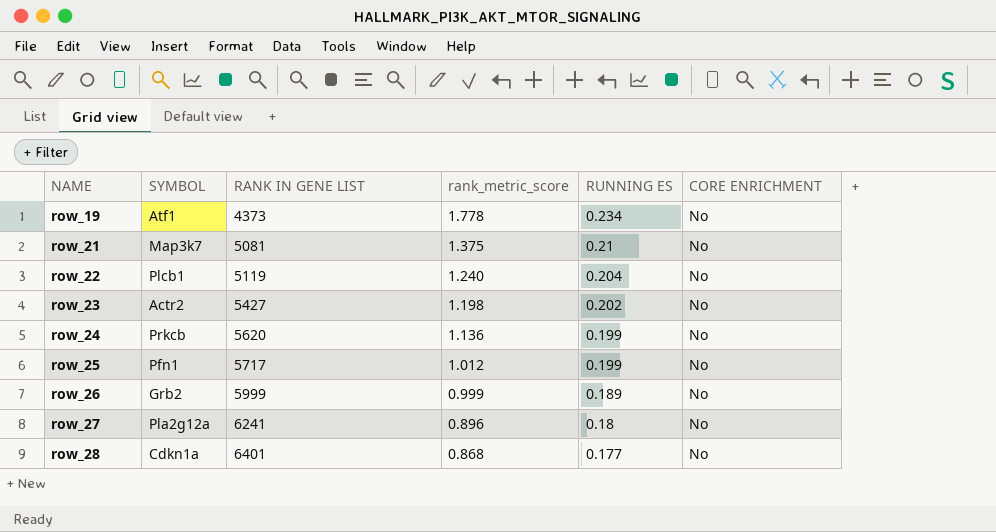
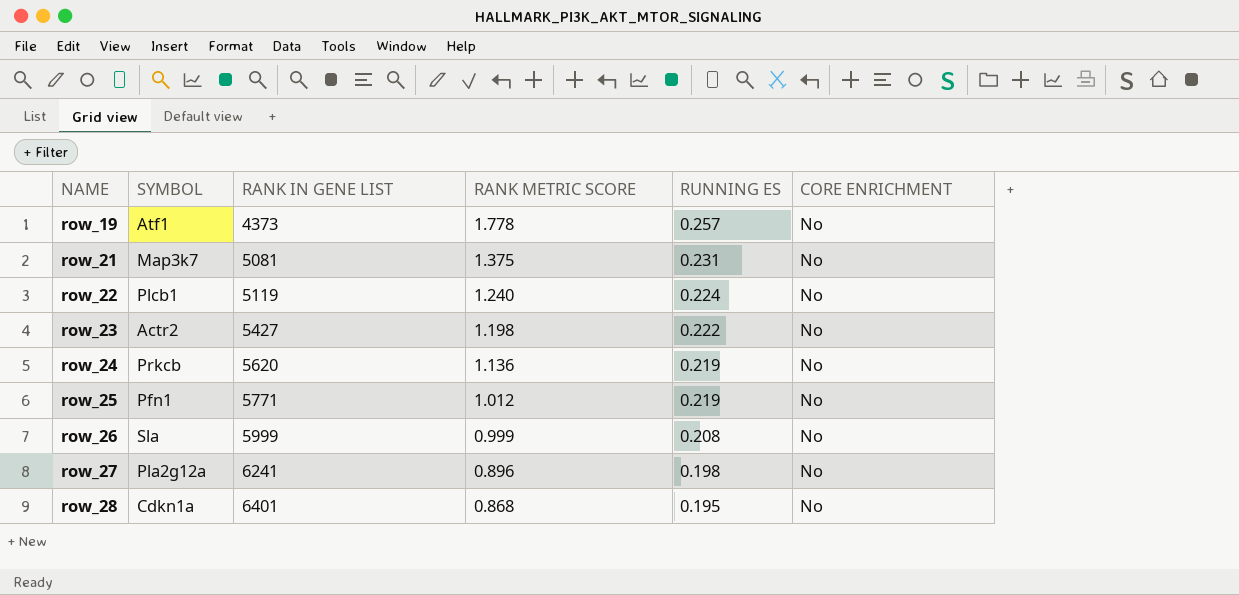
column name: rank_metric_score -> RANK METRIC SCORE
row_19 | RUNNING ES: 0.234 -> 0.257
row_21 | RUNNING ES: 0.21 -> 0.231
row_22 | RUNNING ES: 0.204 -> 0.224
row_23 | RUNNING ES: 0.202 -> 0.222
row_24 | RUNNING ES: 0.199 -> 0.219
row_25 | RANK IN GENE LIST: 5717 -> 5771
row_25 | RUNNING ES: 0.199 -> 0.219
row_26 | SYMBOL: Grb2 -> Sla
row_26 | RUNNING ES: 0.189 -> 0.208
row_27 | RUNNING ES: 0.18 -> 0.198
row_28 | RUNNING ES: 0.177 -> 0.195

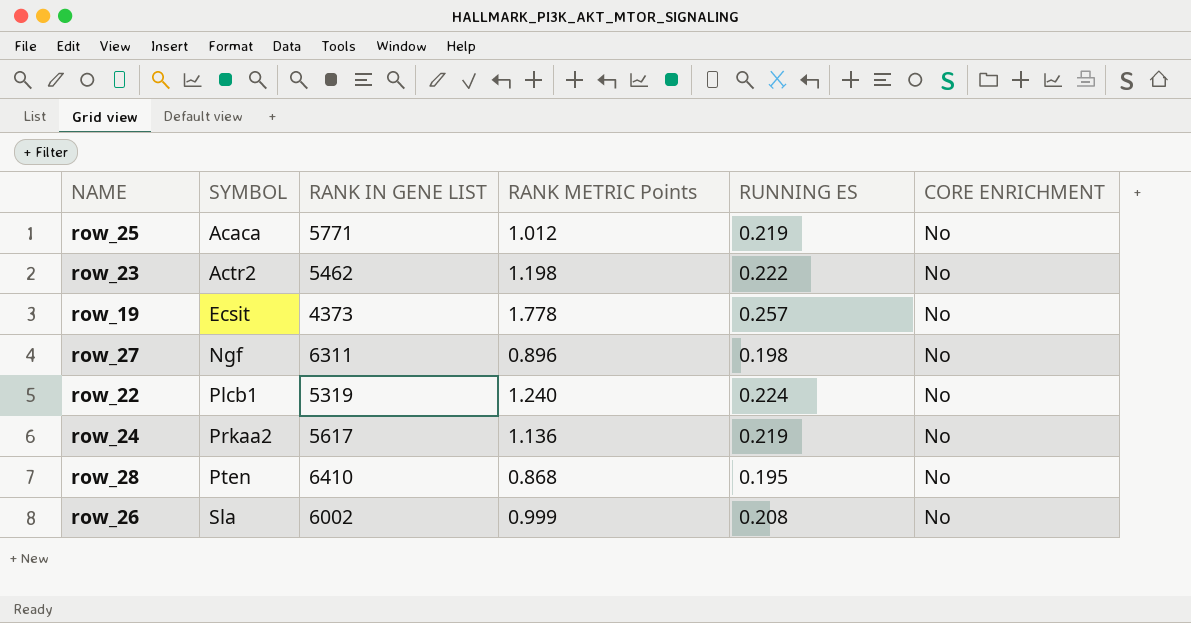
row order: NAME ascending -> SYMBOL ascending
column name: RANK METRIC SCORE -> RANK METRIC Points
row row_21: Map3k7 | 5081 | 1.375 | 0.231 | No -> none
row_25 | SYMBOL: Pfn1 -> Acaca
row_23 | RANK IN GENE LIST: 5427 -> 5462
row_19 | SYMBOL: Atf1 -> Ecsit
row_27 | SYMBOL: Pla2g12a -> Ngf
row_27 | RANK IN GENE LIST: 6241 -> 6311
row_22 | RANK IN GENE LIST: 5119 -> 5319
row_24 | SYMBOL: Prkcb -> Prkaa2
row_24 | RANK IN GENE LIST: 5620 -> 5617
row_28 | SYMBOL: Cdkn1a -> Pten
row_28 | RANK IN GENE LIST: 6401 -> 6410
row_26 | RANK IN GENE LIST: 5999 -> 6002

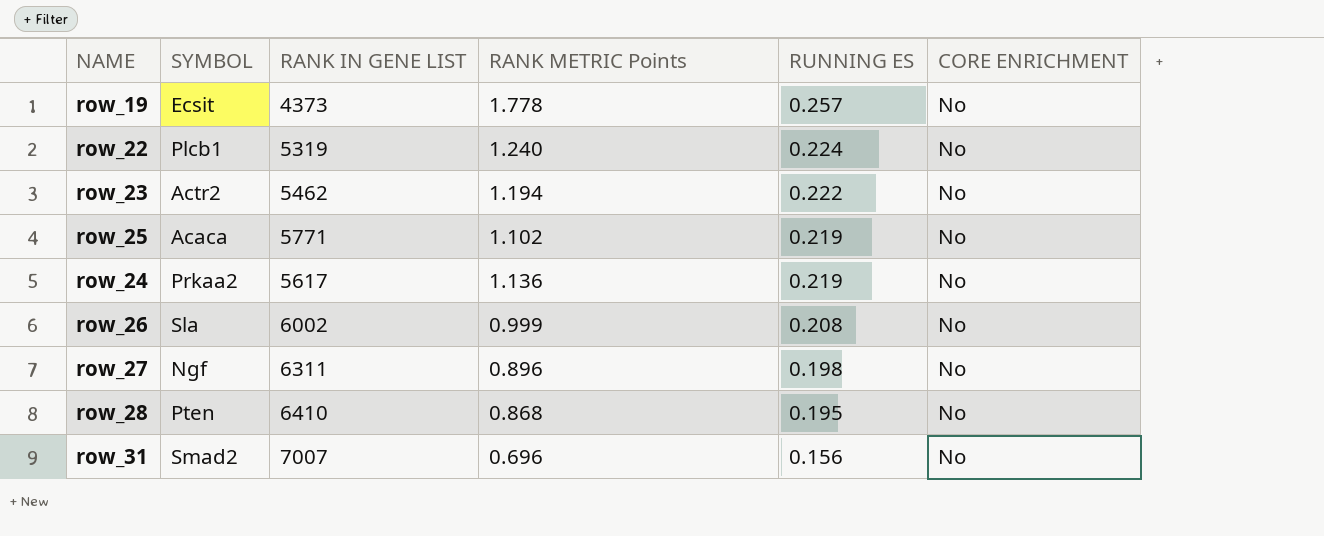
row order: SYMBOL ascending -> RUNNING ES descending
row_23 | RANK METRIC Points: 1.198 -> 1.194
row_25 | RANK METRIC Points: 1.012 -> 1.102
row row_31: none -> Smad2 | 7007 | 0.696 | 0.156 | No

